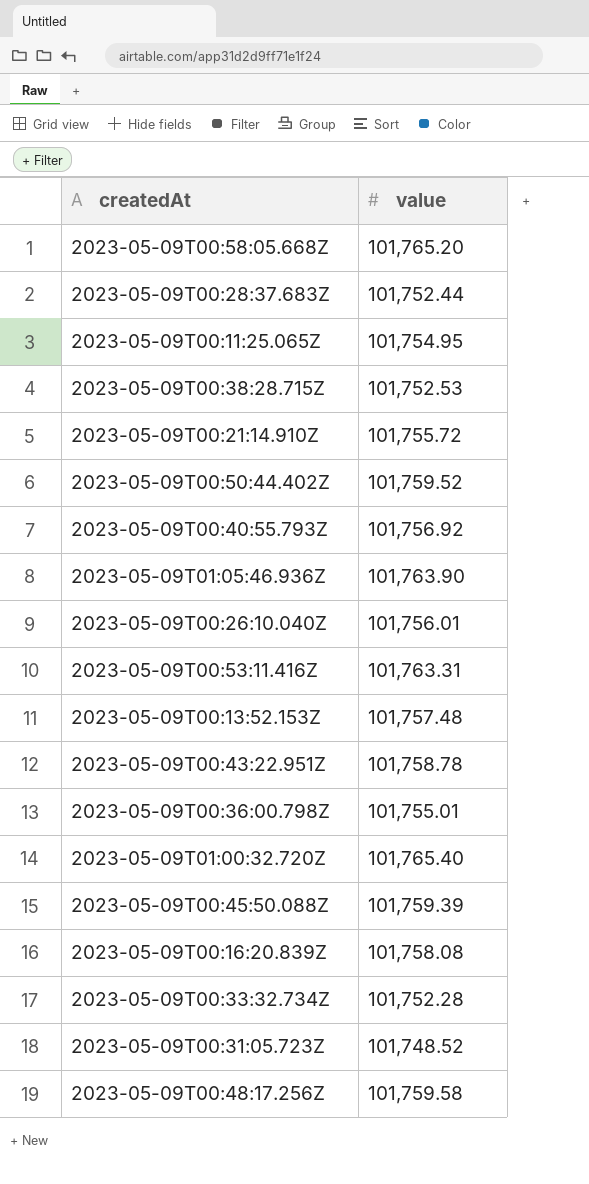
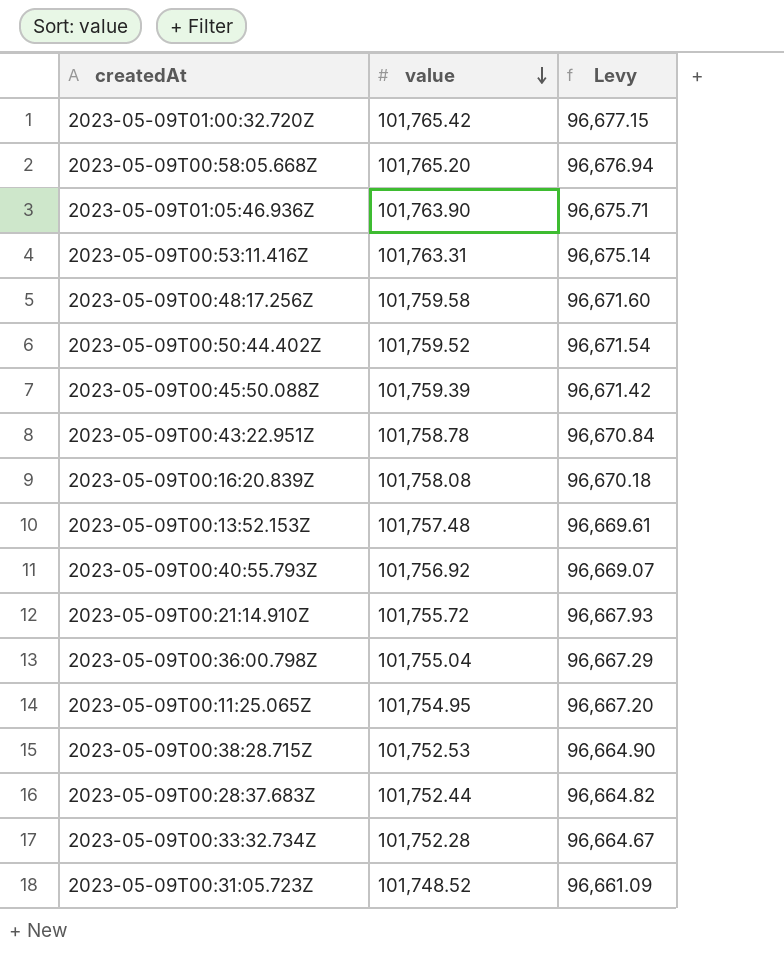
row order: none -> value descending
column Levy | formula: none -> [value] * 0.95
row 2023-05-09T00:26:10.040Z: 101,756.01 -> none
2023-05-09T01:00:32.720Z | value: 101,765.40 -> 101,765.42
2023-05-09T00:36:00.798Z | value: 101,755.01 -> 101,755.04

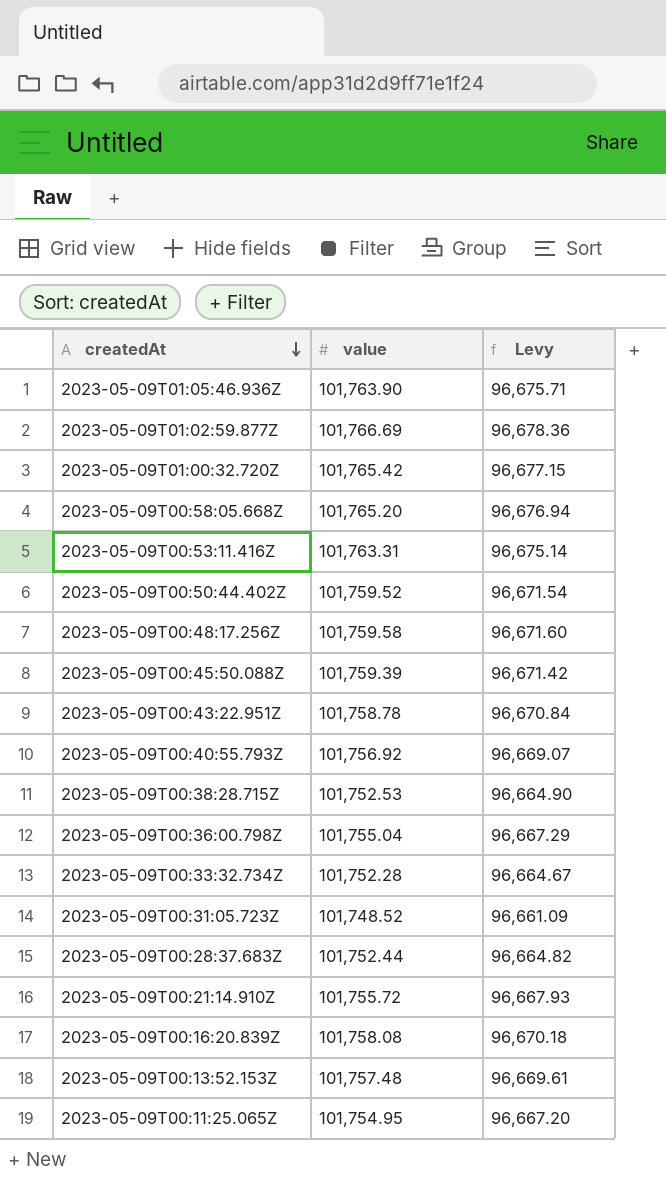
row order: value descending -> createdAt descending
row 2023-05-09T01:02:59.877Z: none -> 101,766.69 | 96,678.36

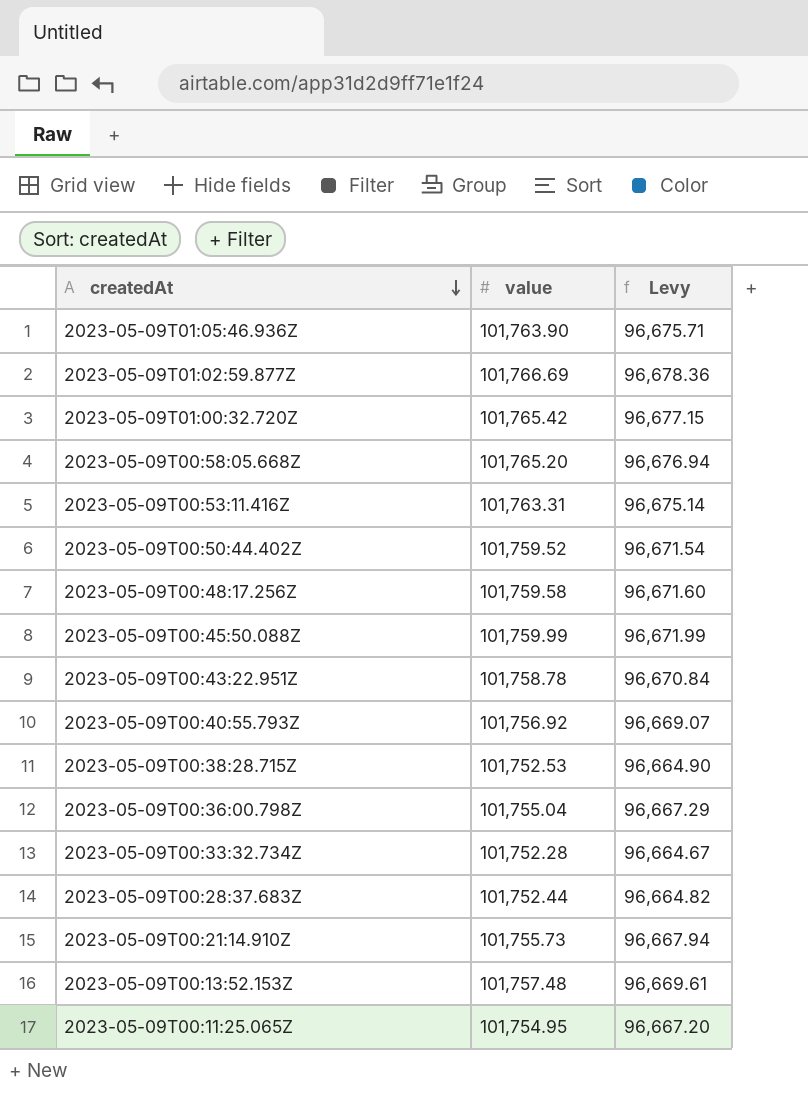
row 2023-05-09T00:31:05.723Z: 101,748.52 | 96,661.09 -> none
row 2023-05-09T00:16:20.839Z: 101,758.08 | 96,670.18 -> none
2023-05-09T00:45:50.088Z | value: 101,759.39 -> 101,759.99
2023-05-09T00:45:50.088Z | Levy: 96,671.42 -> 96,671.99
2023-05-09T00:21:14.910Z | value: 101,755.72 -> 101,755.73
2023-05-09T00:21:14.910Z | Levy: 96,667.93 -> 96,667.94

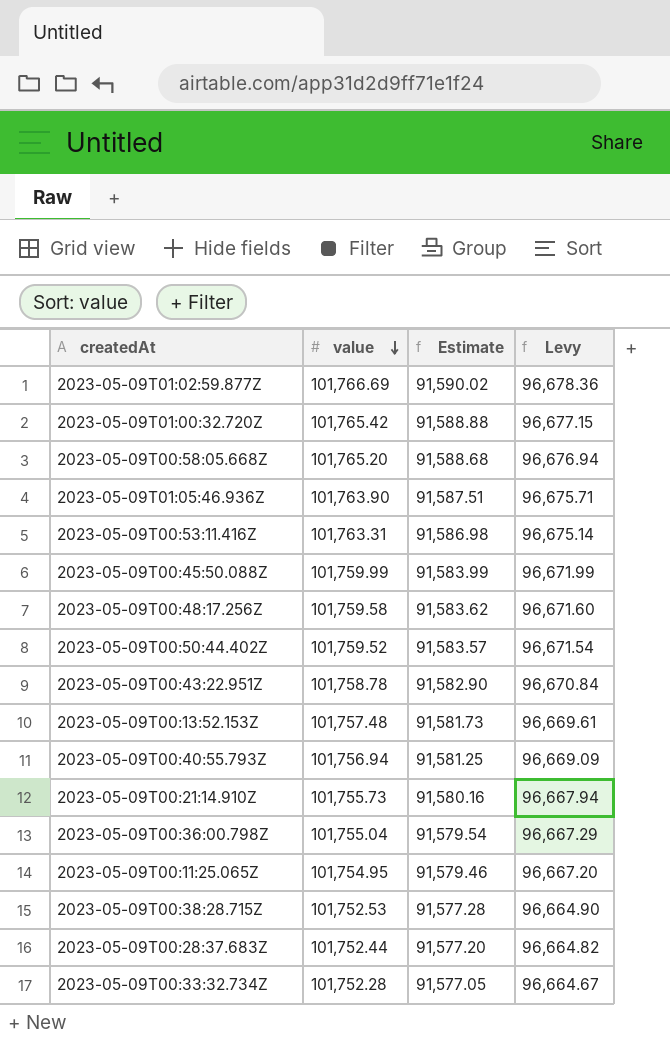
row order: createdAt descending -> value descending
column Estimate | formula: none -> [value] * 0.9
2023-05-09T00:40:55.793Z | value: 101,756.92 -> 101,756.94
2023-05-09T00:40:55.793Z | Levy: 96,669.07 -> 96,669.09

